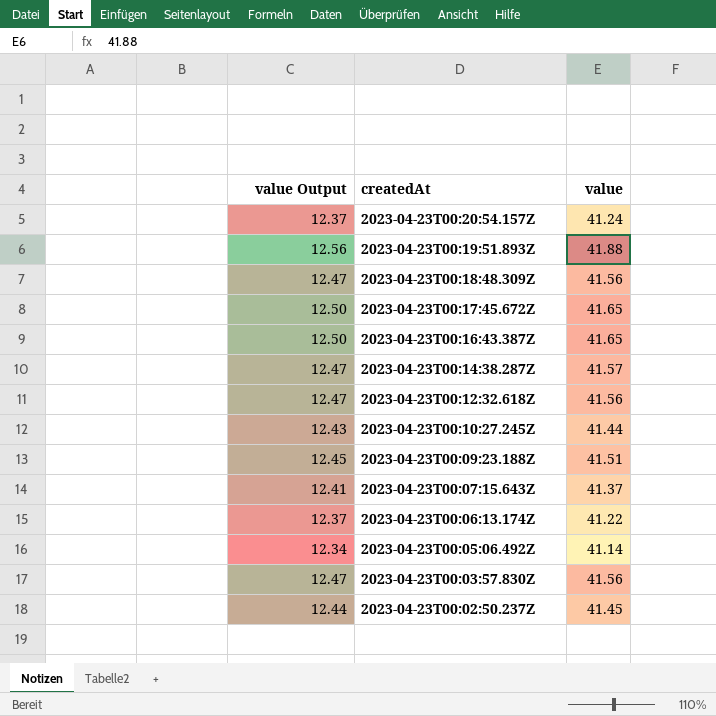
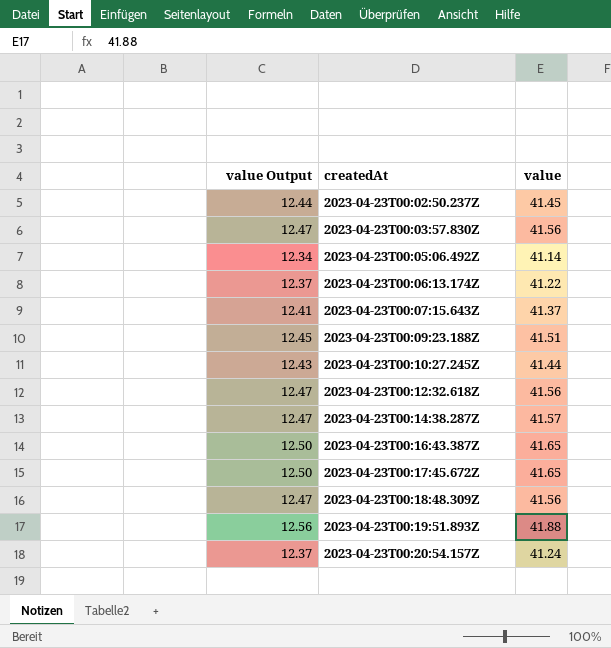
row order: createdAt descending -> createdAt ascending

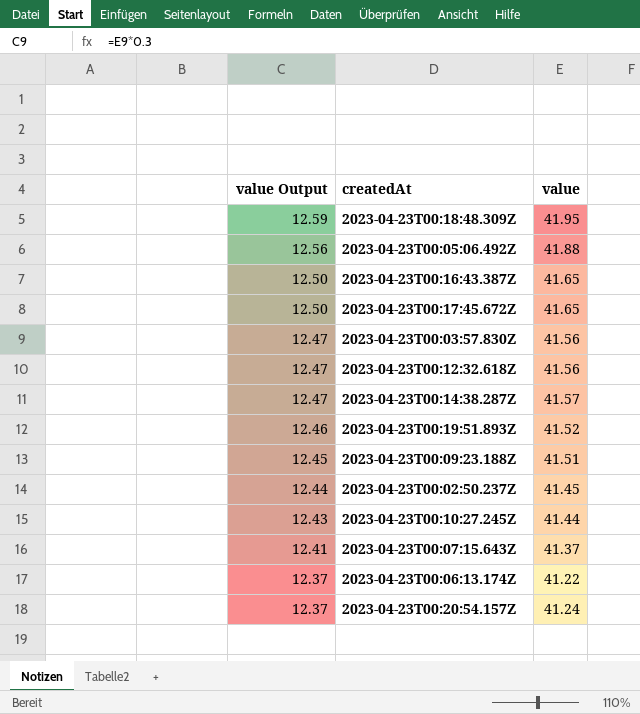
row order: createdAt ascending -> value Output descending
2023-04-23T00:18:48.309Z | value Output: 12.47 -> 12.59
2023-04-23T00:18:48.309Z | value: 41.56 -> 41.95
2023-04-23T00:05:06.492Z | value Output: 12.34 -> 12.56
2023-04-23T00:05:06.492Z | value: 41.14 -> 41.88
2023-04-23T00:19:51.893Z | value Output: 12.56 -> 12.46
2023-04-23T00:19:51.893Z | value: 41.88 -> 41.52

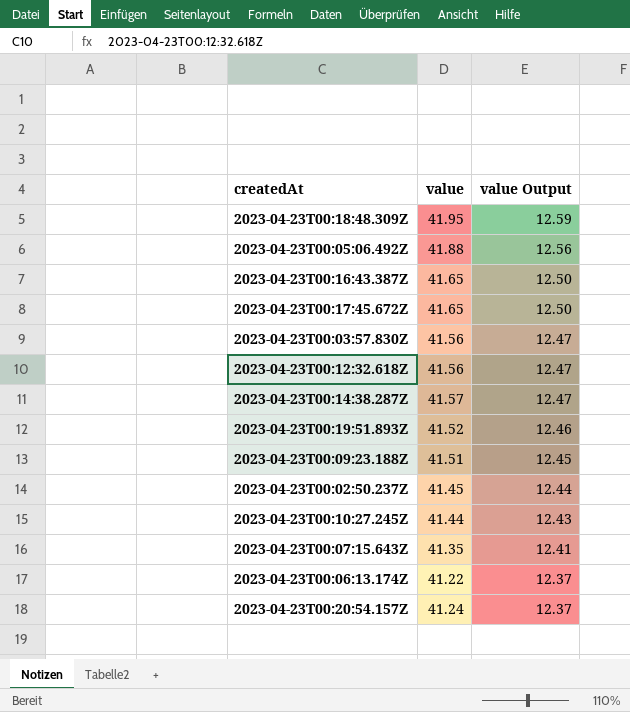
column value Output | position: 1 -> 3
2023-04-23T00:07:15.643Z | value: 41.37 -> 41.35

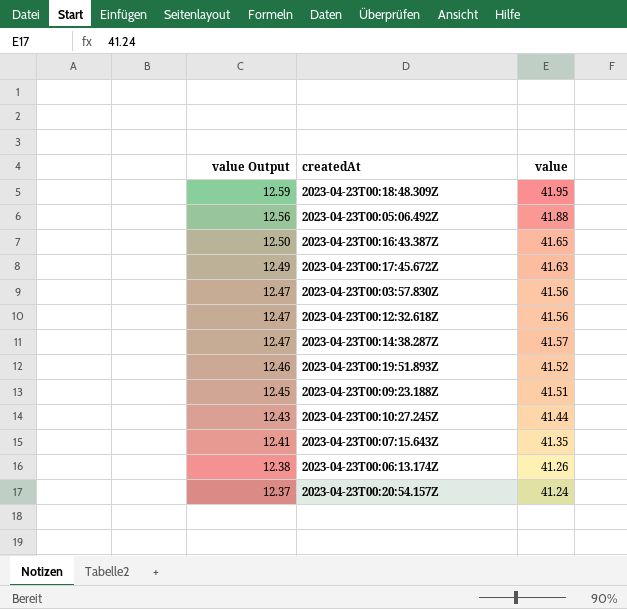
column value Output | position: 3 -> 1
row 2023-04-23T00:02:50.237Z: 41.45 | 12.44 -> none
2023-04-23T00:17:45.672Z | value Output: 12.50 -> 12.49
2023-04-23T00:17:45.672Z | value: 41.65 -> 41.63
2023-04-23T00:06:13.174Z | value Output: 12.37 -> 12.38
2023-04-23T00:06:13.174Z | value: 41.22 -> 41.26

